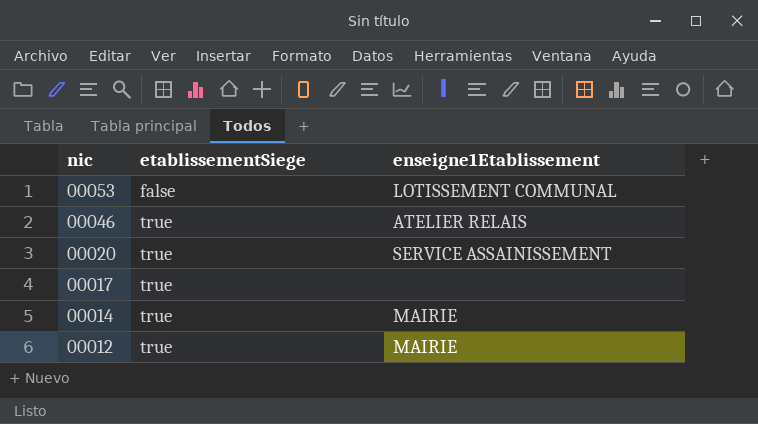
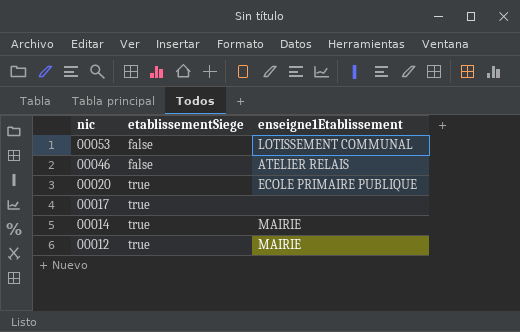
00046 | etablissementSiege: true -> false
00020 | enseigne1Etablissement: SERVICE ASSAINISSEMENT -> ECOLE PRIMAIRE PUBLIQUE

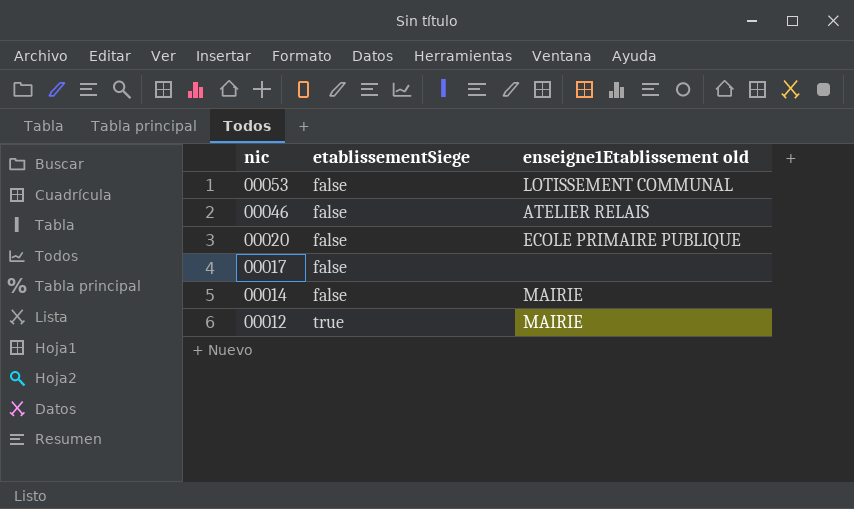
column name: enseigne1Etablissement -> enseigne1Etablissement old
00020 | etablissementSiege: true -> false
00017 | etablissementSiege: true -> false
00014 | etablissementSiege: true -> false

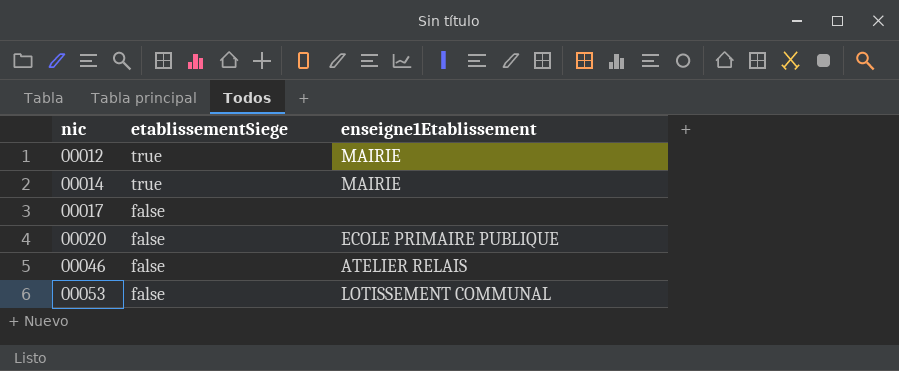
row order: nic descending -> nic ascending
column name: enseigne1Etablissement old -> enseigne1Etablissement
00014 | etablissementSiege: false -> true

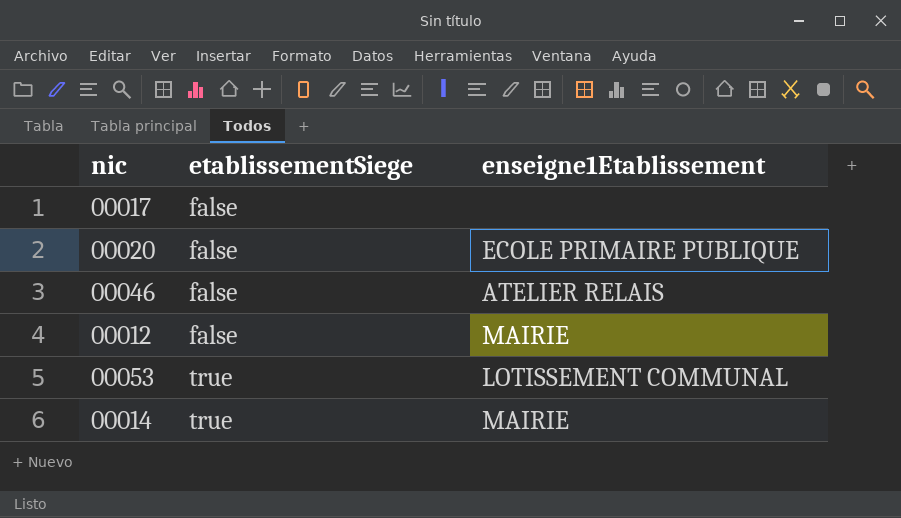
row order: nic ascending -> etablissementSiege ascending
00012 | etablissementSiege: true -> false
00053 | etablissementSiege: false -> true

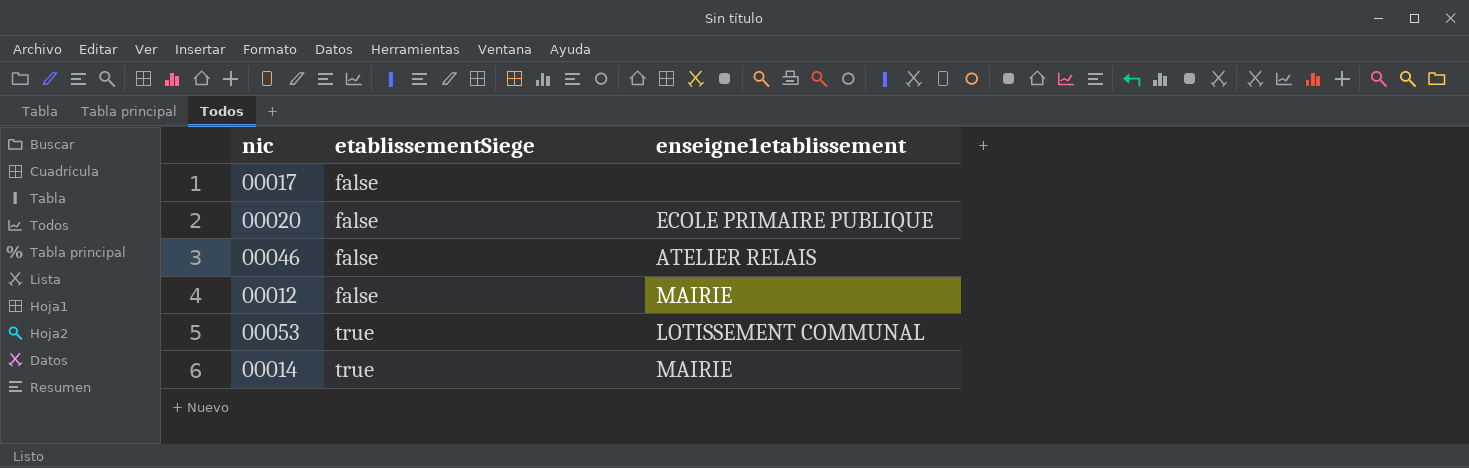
column name: enseigne1Etablissement -> enseigne1etablissement

